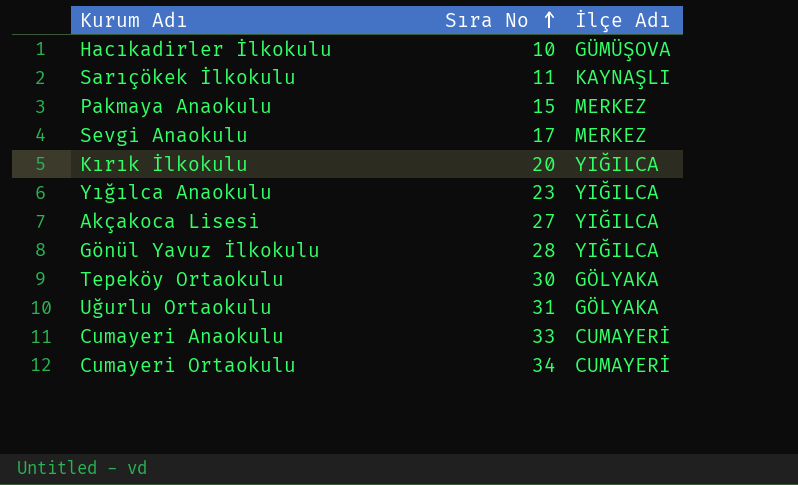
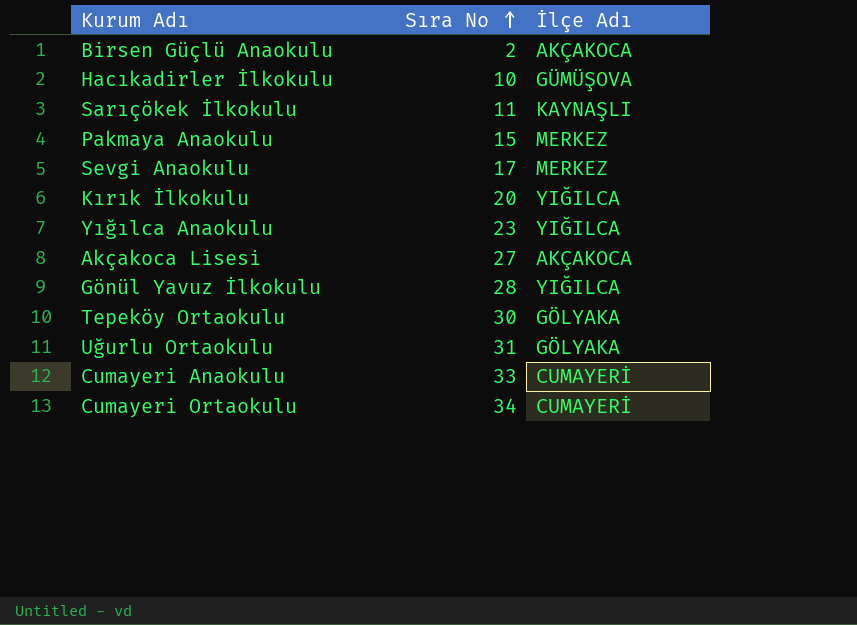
row Birsen Güçlü Anaokulu: none -> 2 | AKÇAKOCA
Akçakoca Lisesi | İlçe Adı: YIĞILCA -> AKÇAKOCA

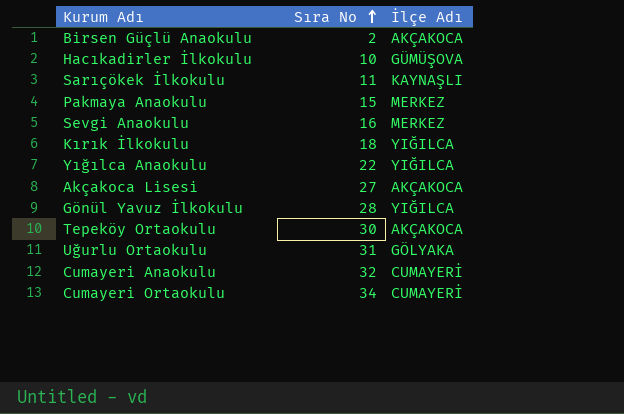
Sevgi Anaokulu | Sıra No: 17 -> 16
Kırık İlkokulu | Sıra No: 20 -> 18
Yığılca Anaokulu | Sıra No: 23 -> 22
Tepeköy Ortaokulu | İlçe Adı: GÖLYAKA -> AKÇAKOCA
Cumayeri Anaokulu | Sıra No: 33 -> 32

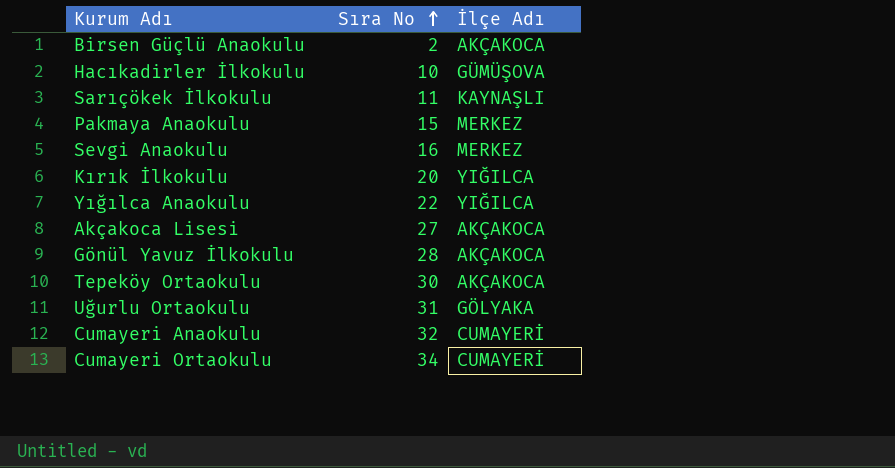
Kırık İlkokulu | Sıra No: 18 -> 20
Gönül Yavuz İlkokulu | İlçe Adı: YIĞILCA -> AKÇAKOCA

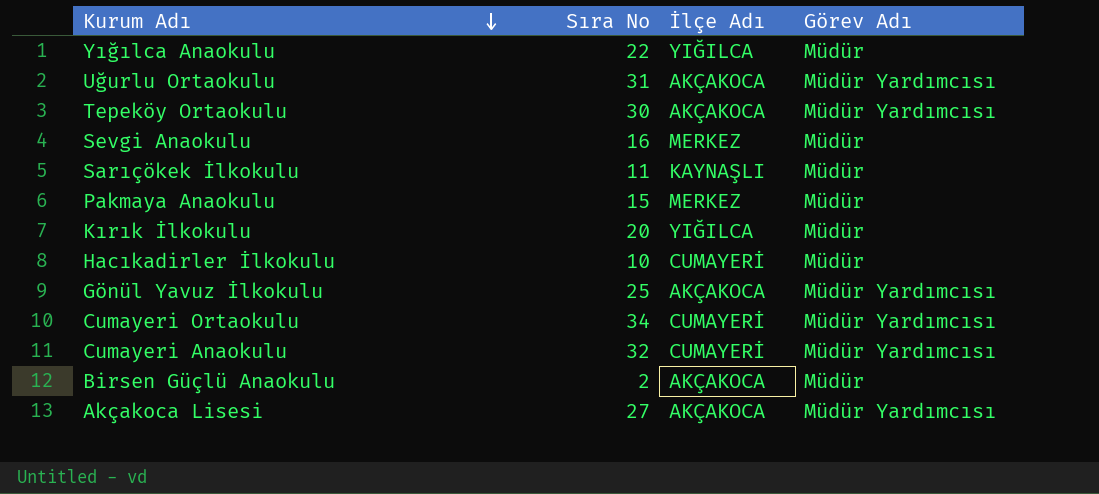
row order: Sıra No ascending -> Kurum Adı descending
column Görev Adı | position: none -> 4
Uğurlu Ortaokulu | İlçe Adı: GÖLYAKA -> AKÇAKOCA
Hacıkadirler İlkokulu | İlçe Adı: GÜMÜŞOVA -> CUMAYERİ
Gönül Yavuz İlkokulu | Sıra No: 28 -> 25

